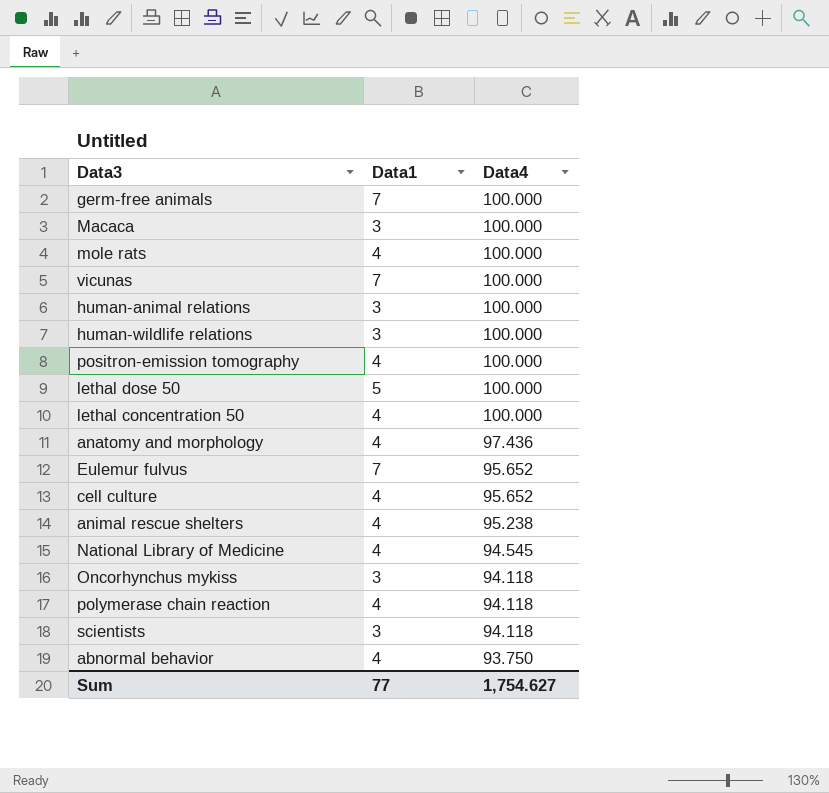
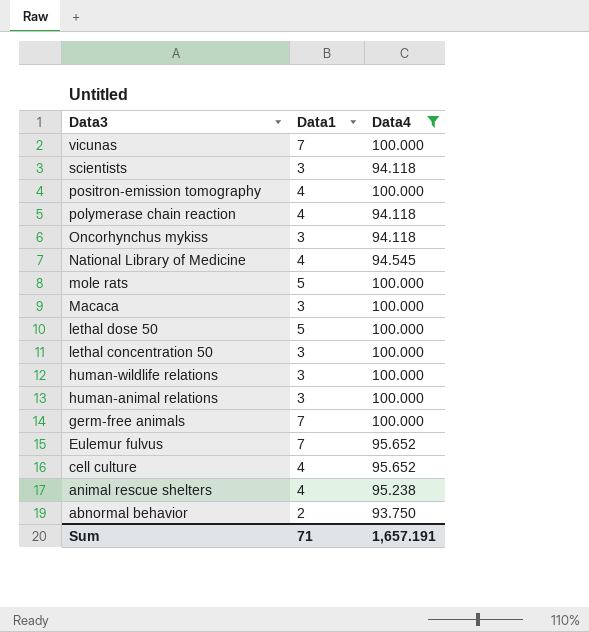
filter: none -> Data4 != 97.436
row order: Data4 descending -> Data3 descending
mole rats | Data1: 4 -> 5
lethal concentration 50 | Data1: 4 -> 3
abnormal behavior | Data1: 4 -> 2
Sum | Data1: 77 -> 71
Sum | Data4: 1,754.627 -> 1,657.191

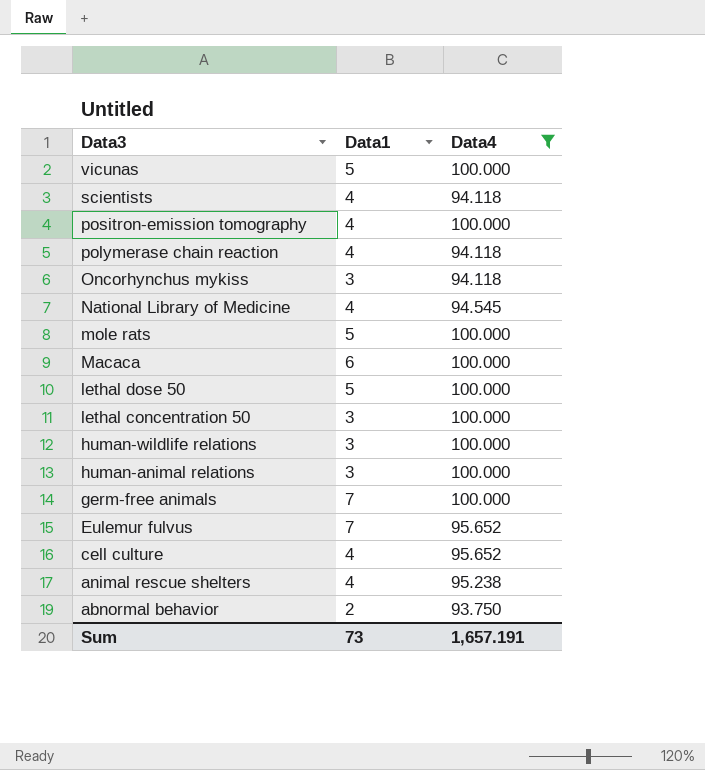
vicunas | Data1: 7 -> 5
scientists | Data1: 3 -> 4
Macaca | Data1: 3 -> 6
Sum | Data1: 71 -> 73

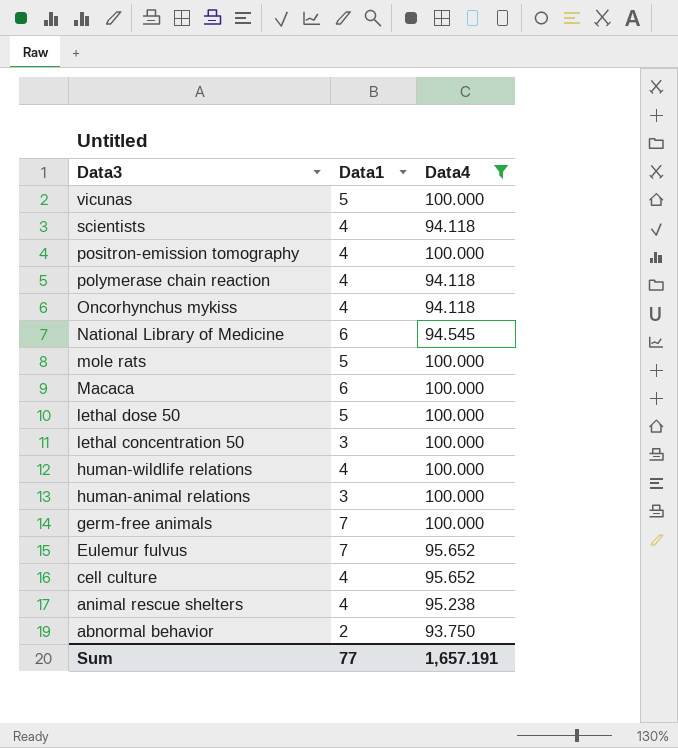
Oncorhynchus mykiss | Data1: 3 -> 4
National Library of Medicine | Data1: 4 -> 6
human-wildlife relations | Data1: 3 -> 4
Sum | Data1: 73 -> 77

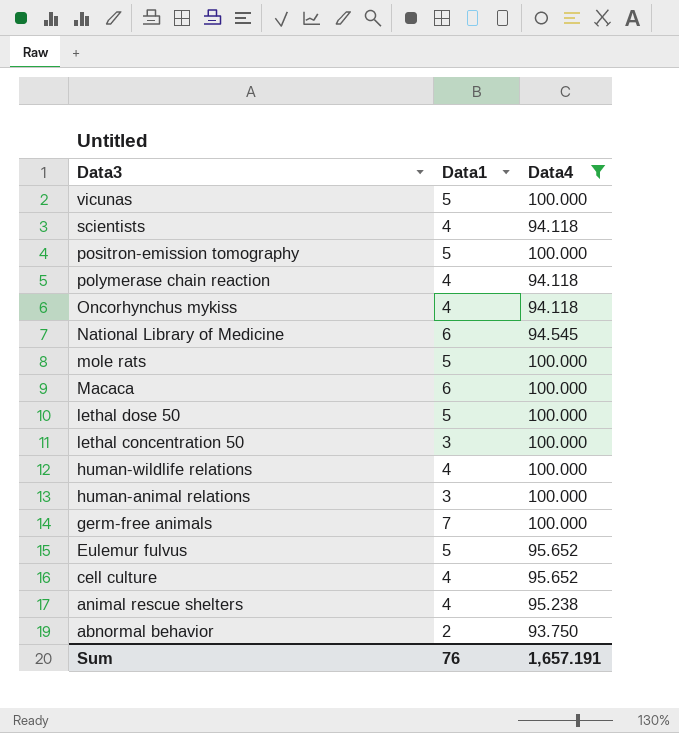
positron-emission tomography | Data1: 4 -> 5
Eulemur fulvus | Data1: 7 -> 5
Sum | Data1: 77 -> 76

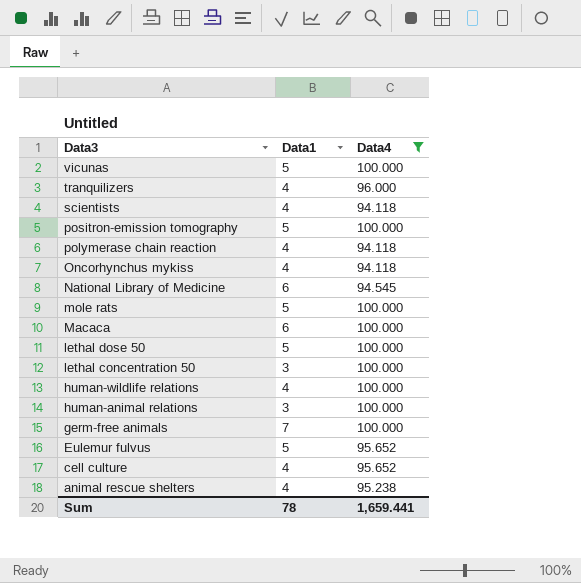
row abnormal behavior: 2 | 93.750 -> none
row tranquilizers: none -> 4 | 96.000
Sum | Data1: 76 -> 78
Sum | Data4: 1,657.191 -> 1,659.441

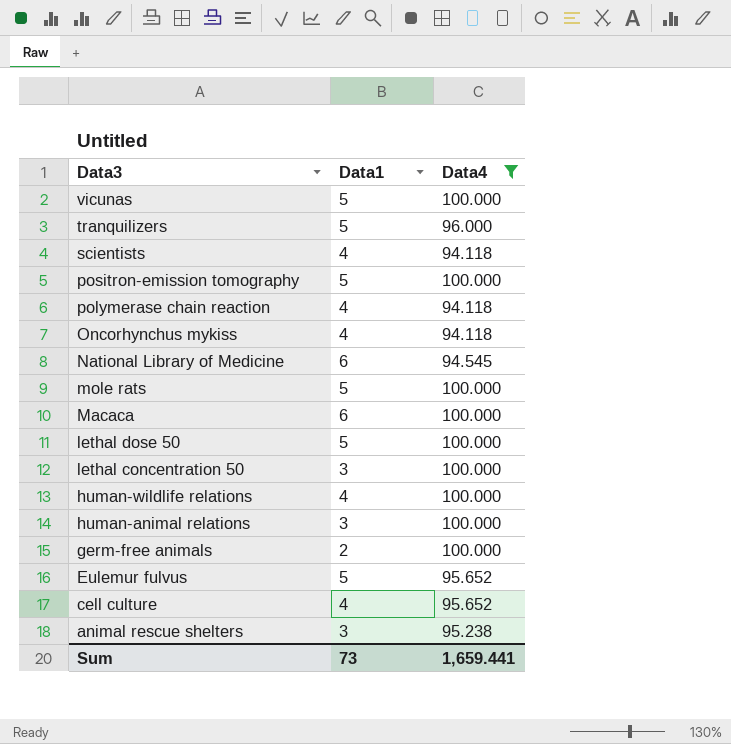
tranquilizers | Data1: 4 -> 5
germ-free animals | Data1: 7 -> 2
animal rescue shelters | Data1: 4 -> 3
Sum | Data1: 78 -> 73

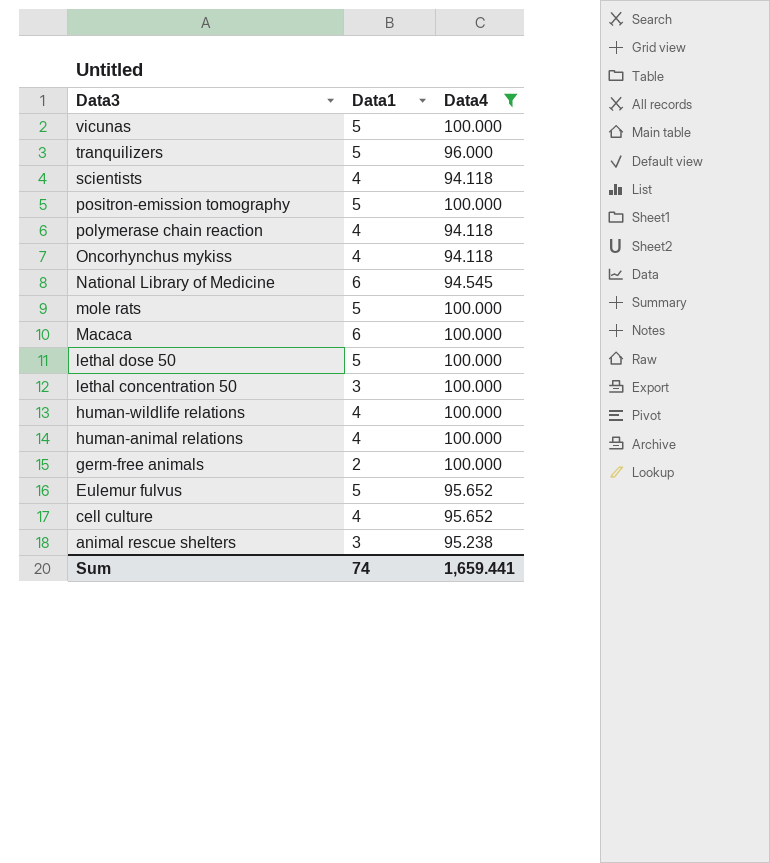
human-animal relations | Data1: 3 -> 4
Sum | Data1: 73 -> 74

